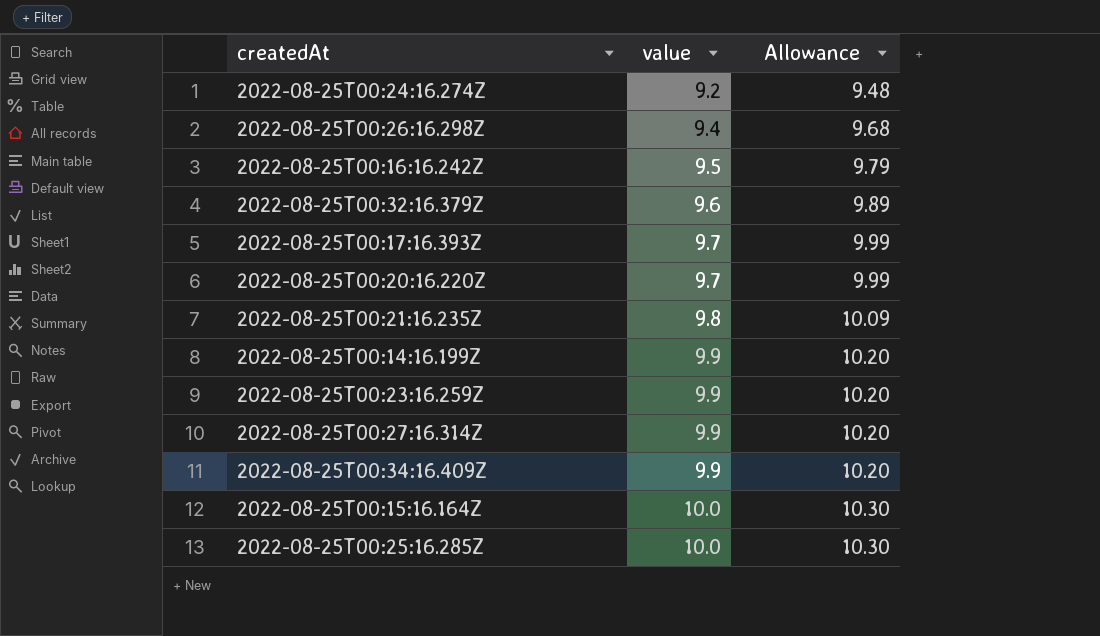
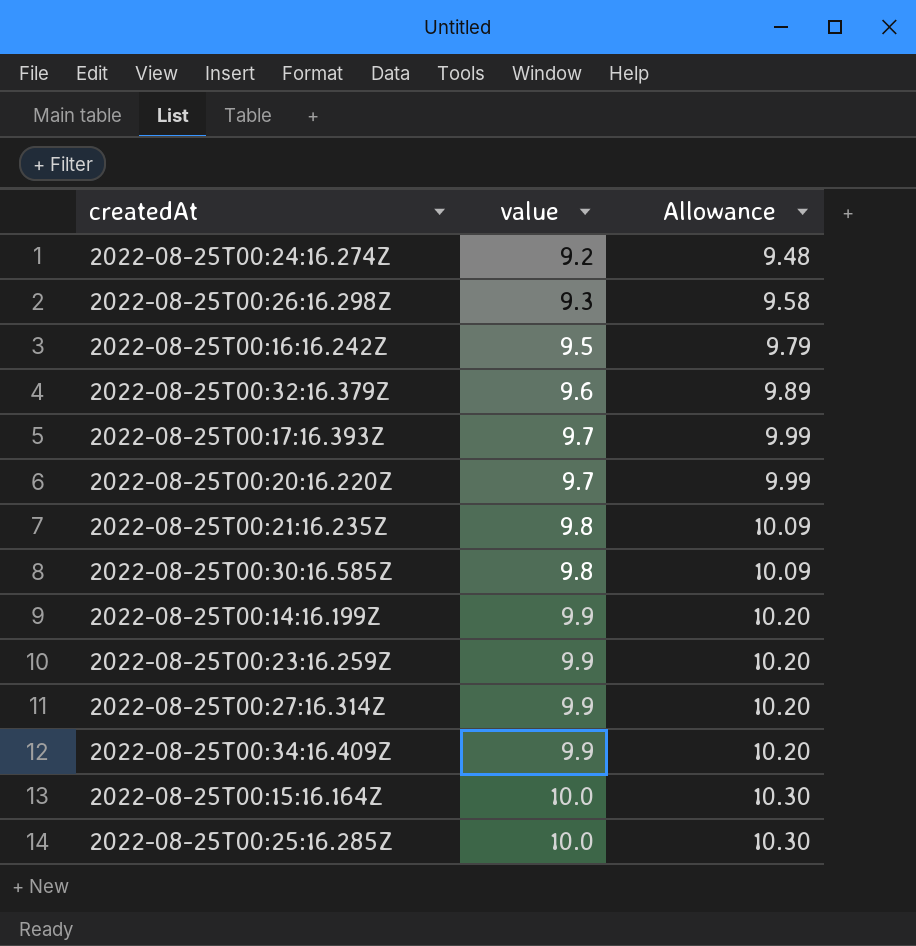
2022-08-25T00:26:16.298Z | value: 9.4 -> 9.3
2022-08-25T00:26:16.298Z | Allowance: 9.68 -> 9.58
row 2022-08-25T00:30:16.585Z: none -> 9.8 | 10.09

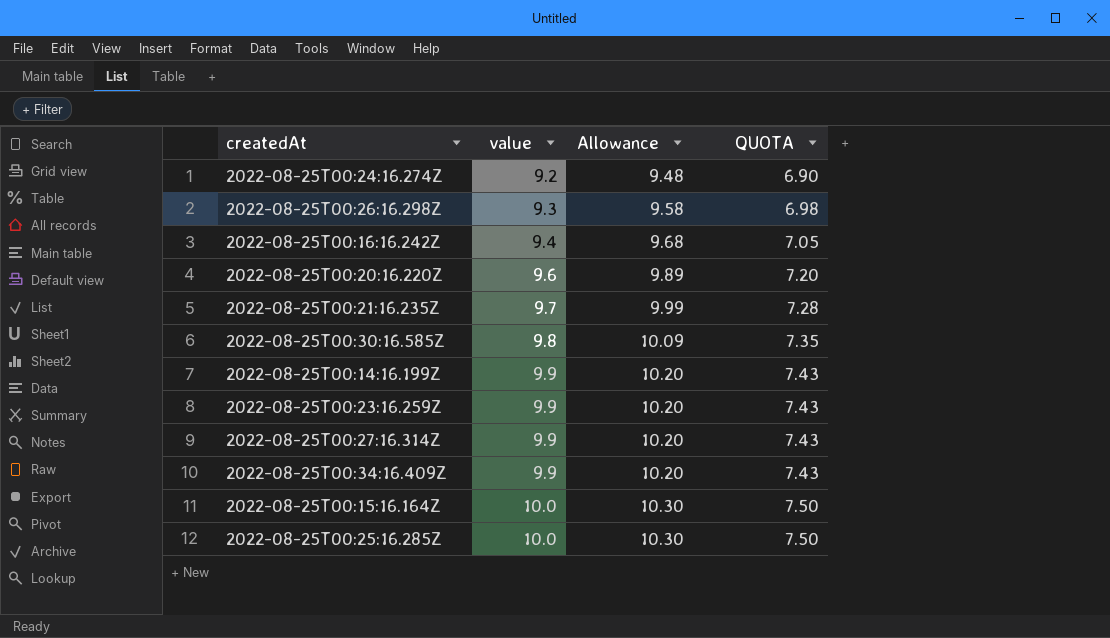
column QUOTA | formula: none -> [value] * 0.75
row 2022-08-25T00:32:16.379Z: 9.6 | 9.89 -> none
row 2022-08-25T00:17:16.393Z: 9.7 | 9.99 -> none
2022-08-25T00:16:16.242Z | value: 9.5 -> 9.4
2022-08-25T00:16:16.242Z | Allowance: 9.79 -> 9.68
2022-08-25T00:20:16.220Z | value: 9.7 -> 9.6
2022-08-25T00:20:16.220Z | Allowance: 9.99 -> 9.89
2022-08-25T00:21:16.235Z | value: 9.8 -> 9.7
2022-08-25T00:21:16.235Z | Allowance: 10.09 -> 9.99

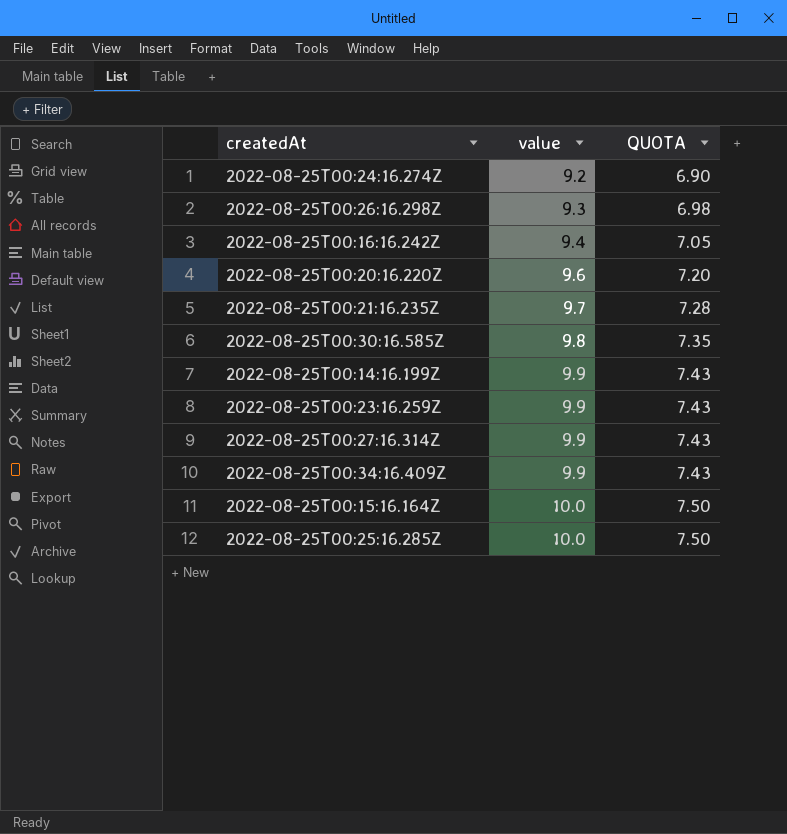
column Allowance | formula: [value] * 1.03 -> none

